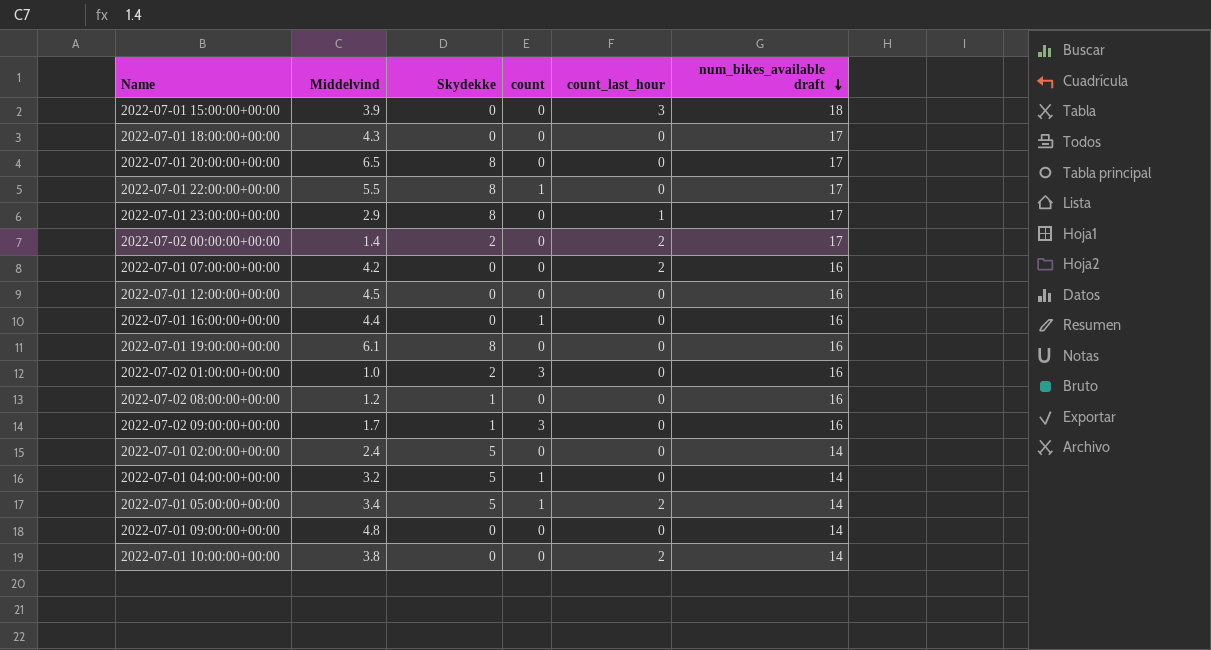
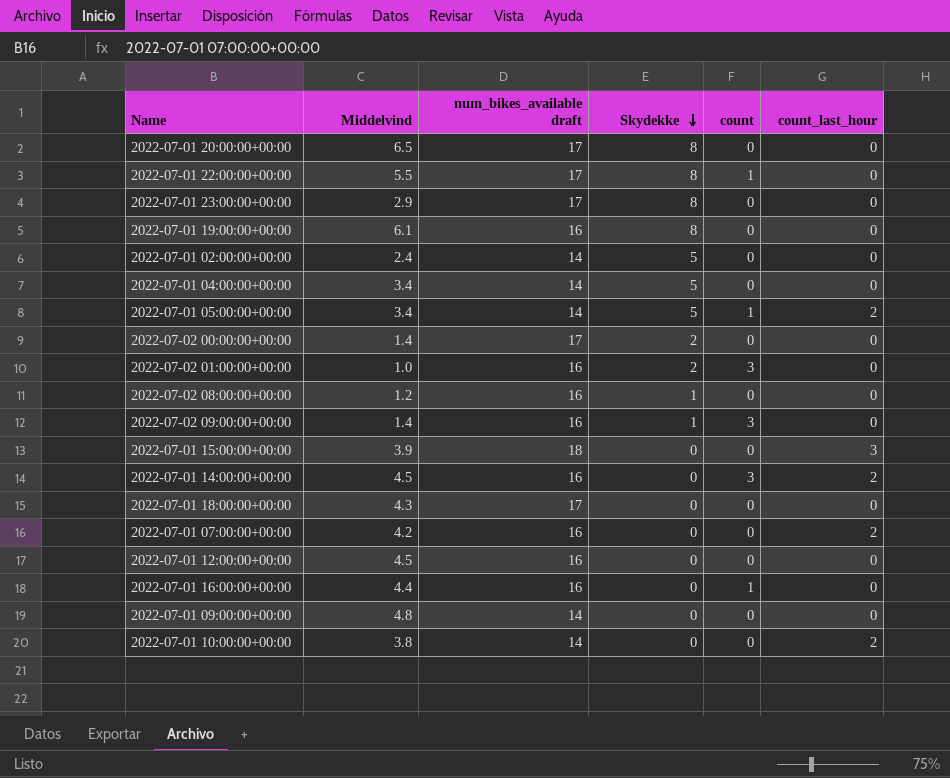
row order: num_bikes_available draft descending -> Skydekke descending
column num_bikes_available draft | position: 6 -> 3
2022-07-01 23:00:00+00:00 | count_last_hour: 1 -> 0
2022-07-01 04:00:00+00:00 | Middelvind: 3.2 -> 3.4
2022-07-01 04:00:00+00:00 | count: 1 -> 0
2022-07-02 00:00:00+00:00 | count_last_hour: 2 -> 0
2022-07-02 09:00:00+00:00 | Middelvind: 1.7 -> 1.4
row 2022-07-01 14:00:00+00:00: none -> 4.5 | 16 | 0 | 3 | 2

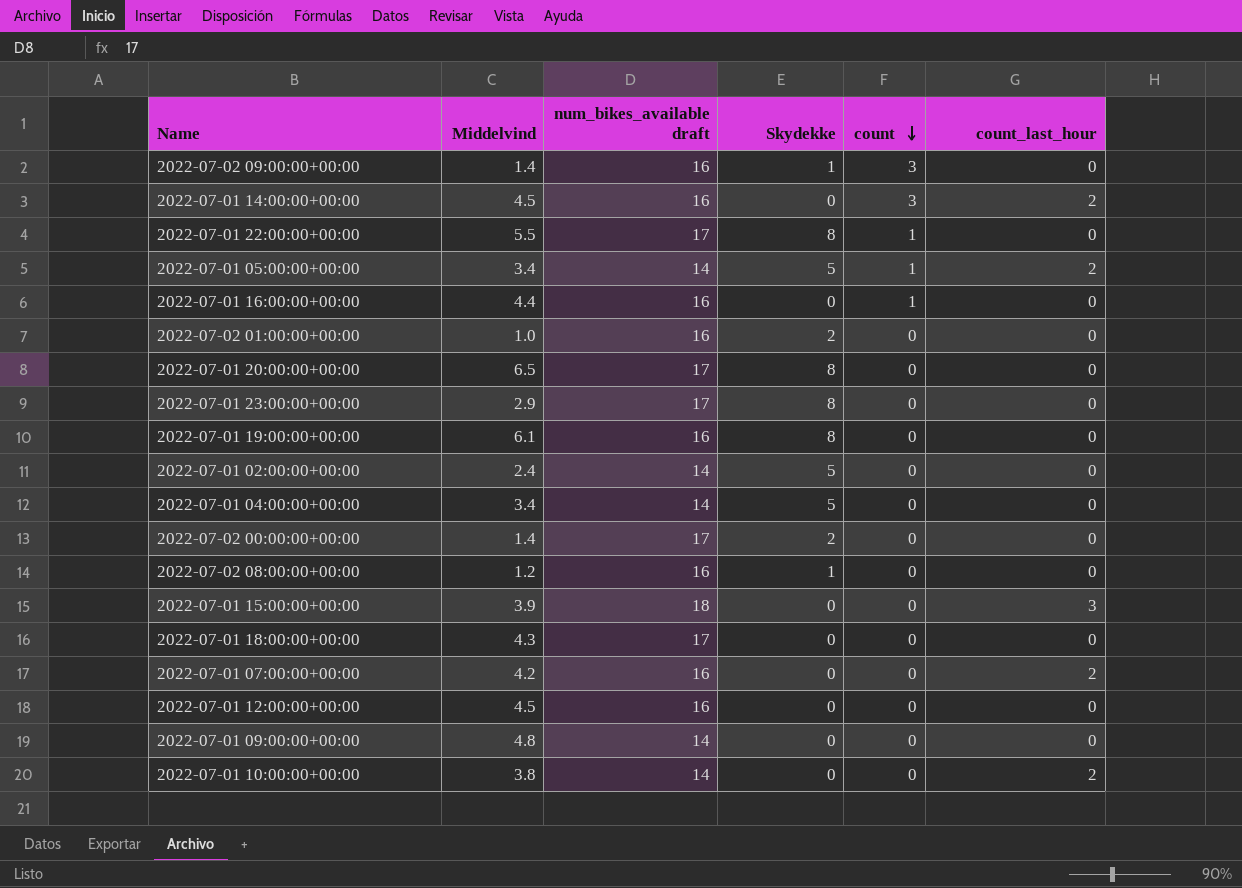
row order: Skydekke descending -> count descending
2022-07-02 01:00:00+00:00 | count: 3 -> 0

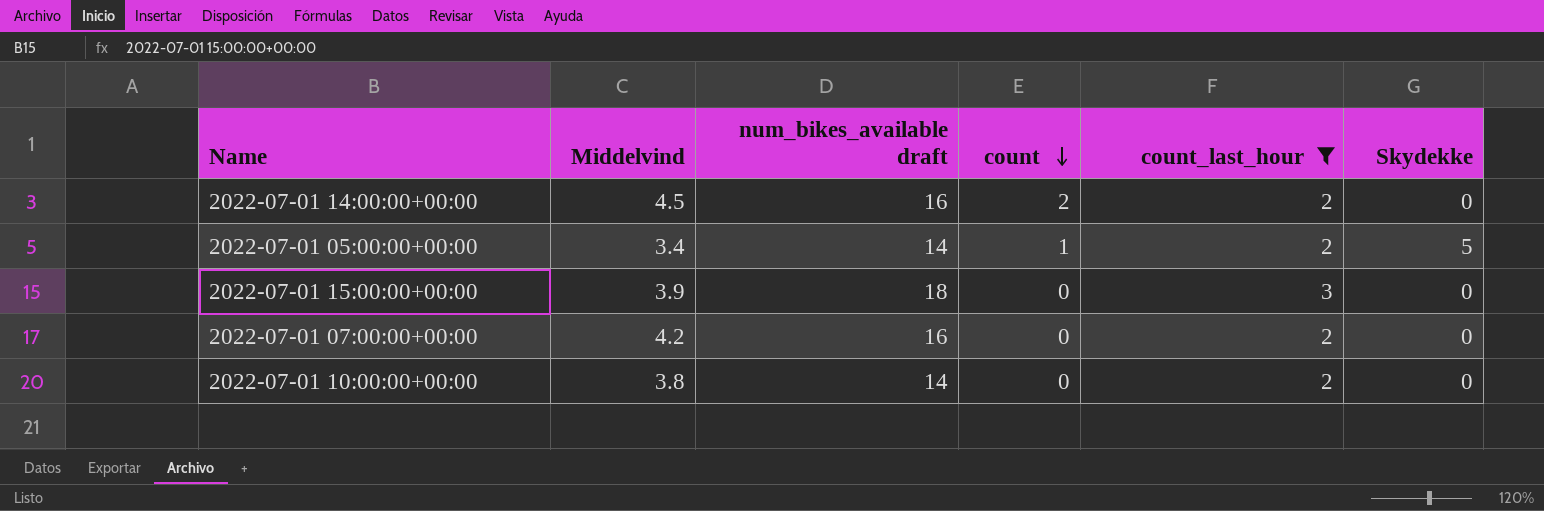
filter: none -> count_last_hour != 0
column Skydekke | position: 4 -> 6
2022-07-01 14:00:00+00:00 | count: 3 -> 2

